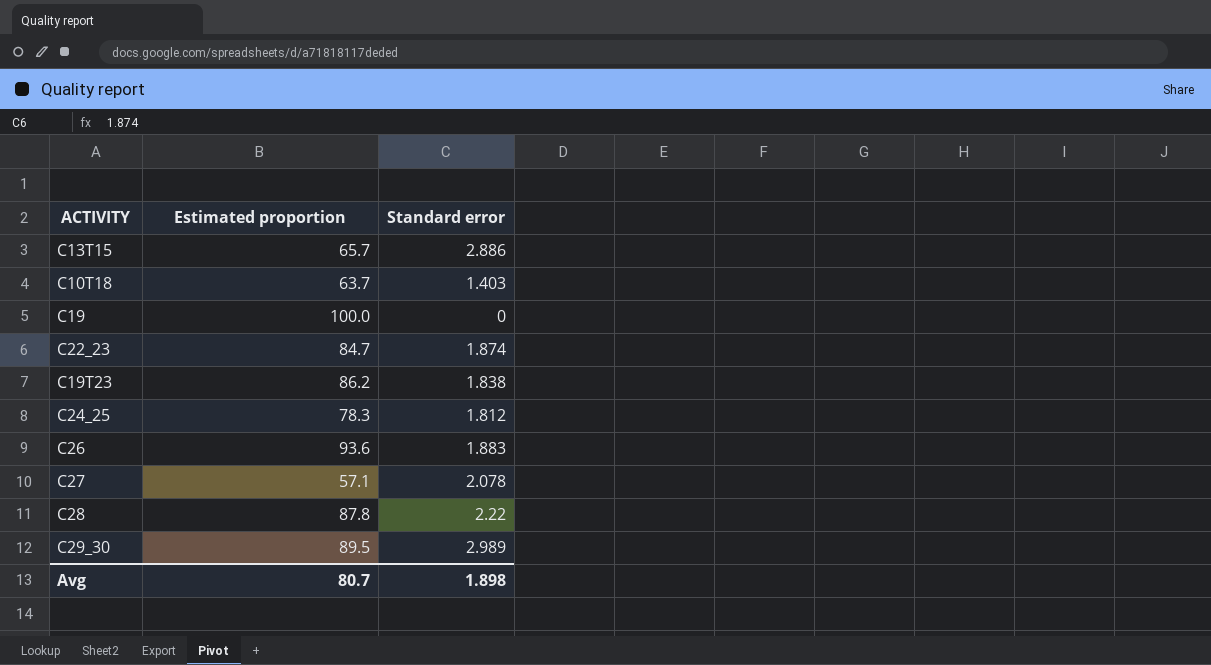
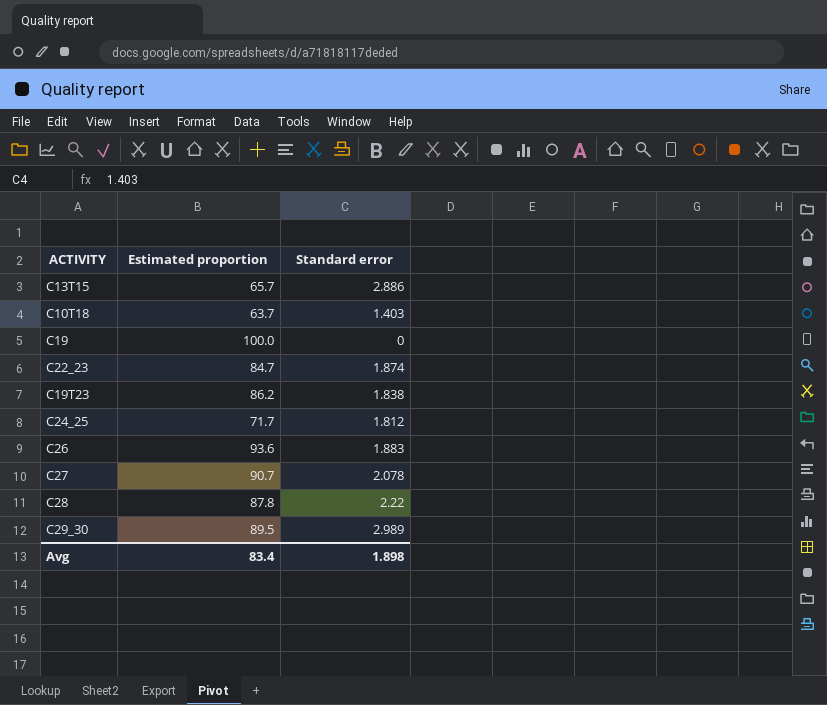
C24_25 | Estimated proportion: 78.3 -> 71.7
C27 | Estimated proportion: 57.1 -> 90.7
Avg | Estimated proportion: 80.7 -> 83.4

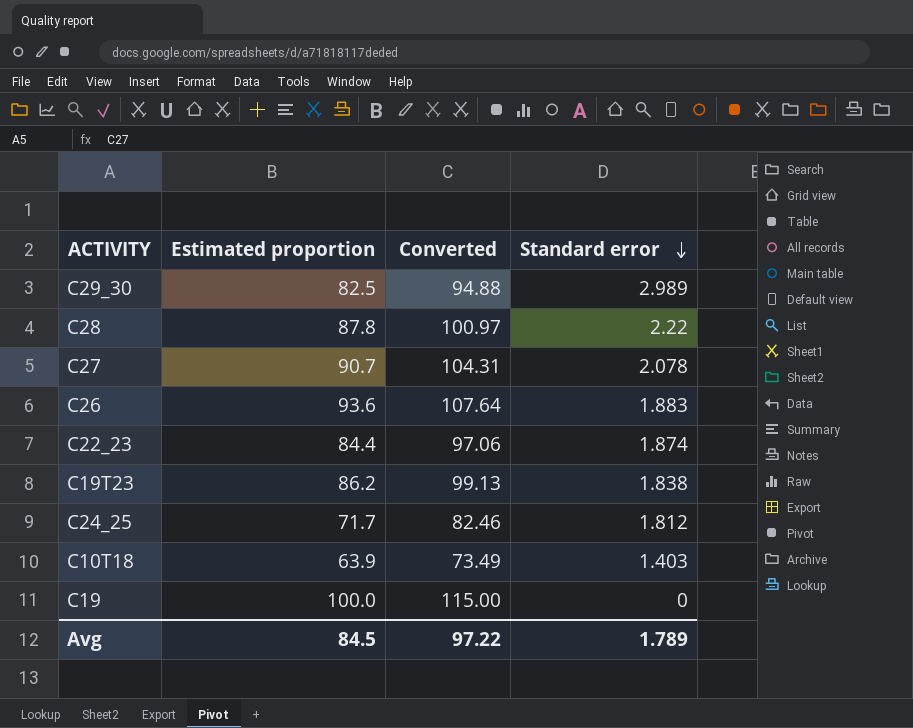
row order: none -> Standard error descending
column Converted | formula: none -> [Estimated proportion] * 1.15
row C13T15: 65.7 | 2.886 -> none
C29_30 | Estimated proportion: 89.5 -> 82.5
C22_23 | Estimated proportion: 84.7 -> 84.4
C10T18 | Estimated proportion: 63.7 -> 63.9
Avg | Estimated proportion: 83.4 -> 84.5
Avg | Standard error: 1.898 -> 1.789

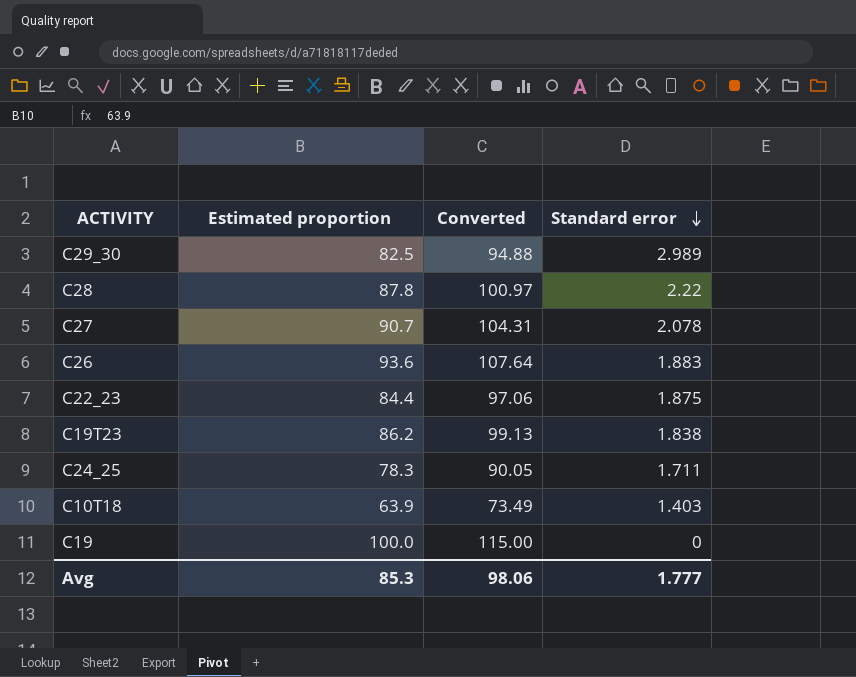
C22_23 | Standard error: 1.874 -> 1.875
C24_25 | Estimated proportion: 71.7 -> 78.3
C24_25 | Converted: 82.46 -> 90.05
C24_25 | Standard error: 1.812 -> 1.711
Avg | Estimated proportion: 84.5 -> 85.3
Avg | Converted: 97.22 -> 98.06
Avg | Standard error: 1.789 -> 1.777

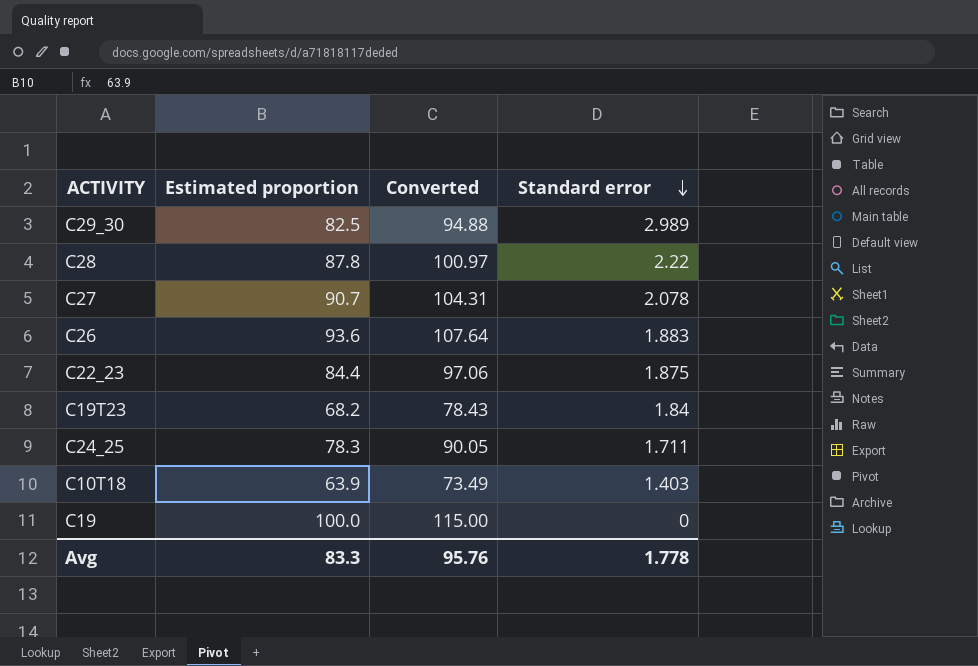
C19T23 | Estimated proportion: 86.2 -> 68.2
C19T23 | Converted: 99.13 -> 78.43
C19T23 | Standard error: 1.838 -> 1.84
Avg | Estimated proportion: 85.3 -> 83.3
Avg | Converted: 98.06 -> 95.76
Avg | Standard error: 1.777 -> 1.778

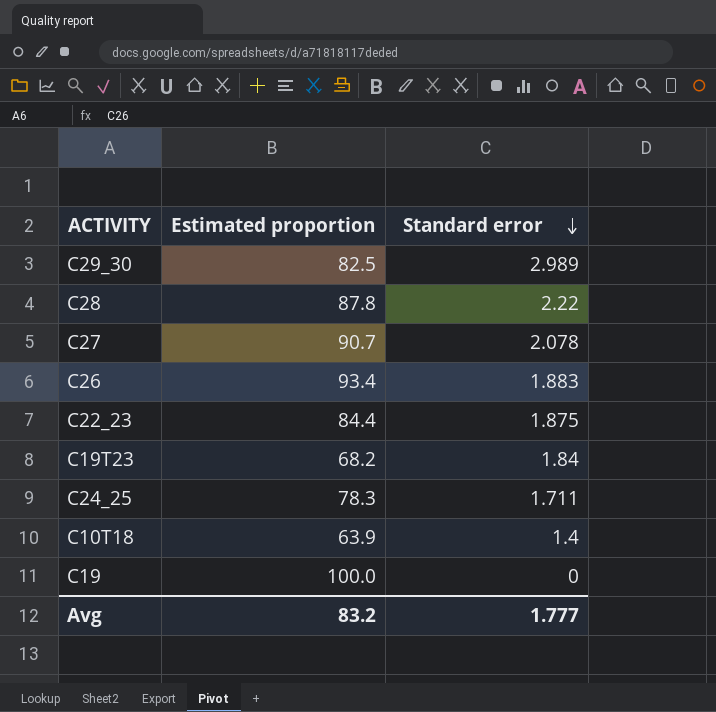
column Converted | formula: [Estimated proportion] * 1.15 -> none
C26 | Estimated proportion: 93.6 -> 93.4
C10T18 | Standard error: 1.403 -> 1.4
Avg | Estimated proportion: 83.3 -> 83.2
Avg | Standard error: 1.778 -> 1.777

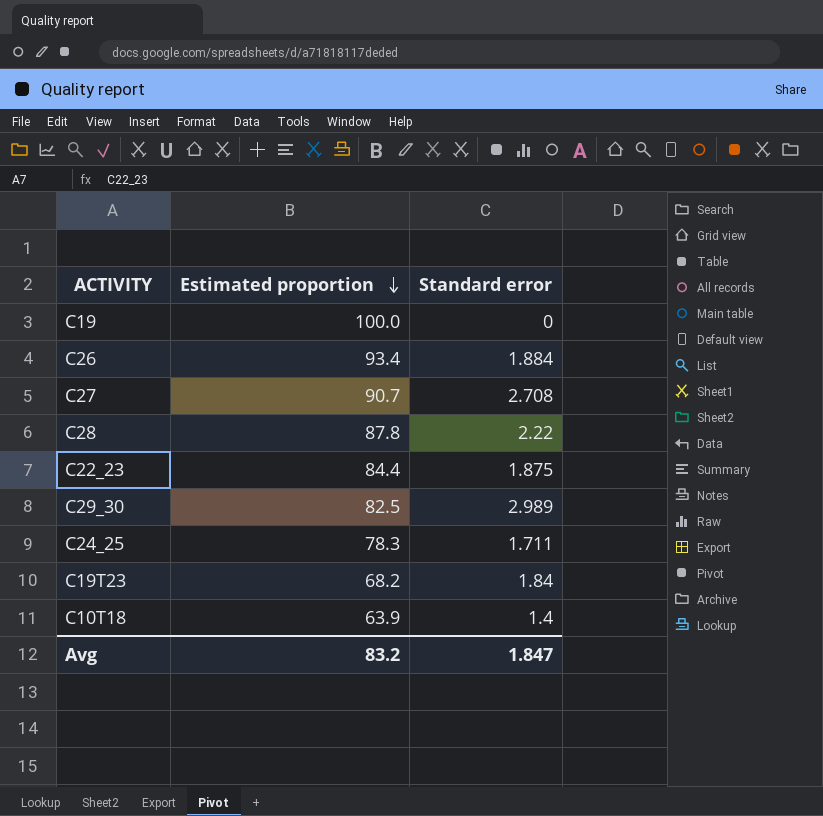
row order: Standard error descending -> Estimated proportion descending
C26 | Standard error: 1.883 -> 1.884
C27 | Standard error: 2.078 -> 2.708
Avg | Standard error: 1.777 -> 1.847

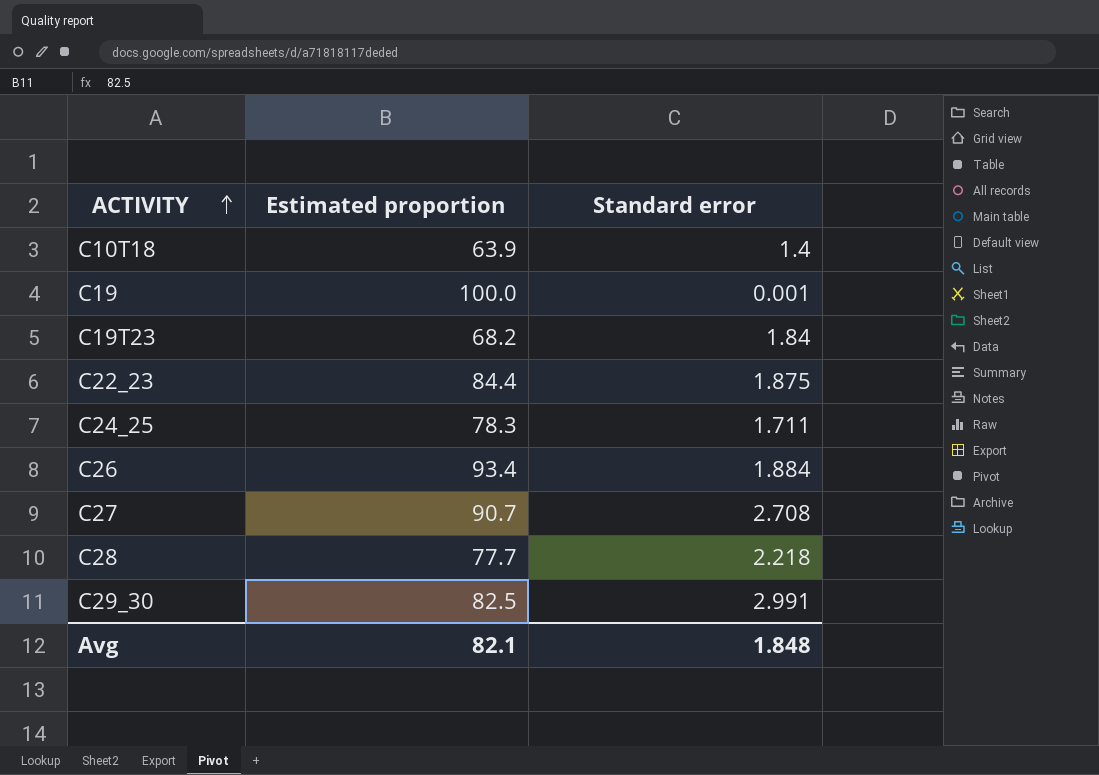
row order: Estimated proportion descending -> ACTIVITY ascending
C19 | Standard error: 0 -> 0.001
C28 | Estimated proportion: 87.8 -> 77.7
C28 | Standard error: 2.22 -> 2.218
C29_30 | Standard error: 2.989 -> 2.991
Avg | Estimated proportion: 83.2 -> 82.1
Avg | Standard error: 1.847 -> 1.848

